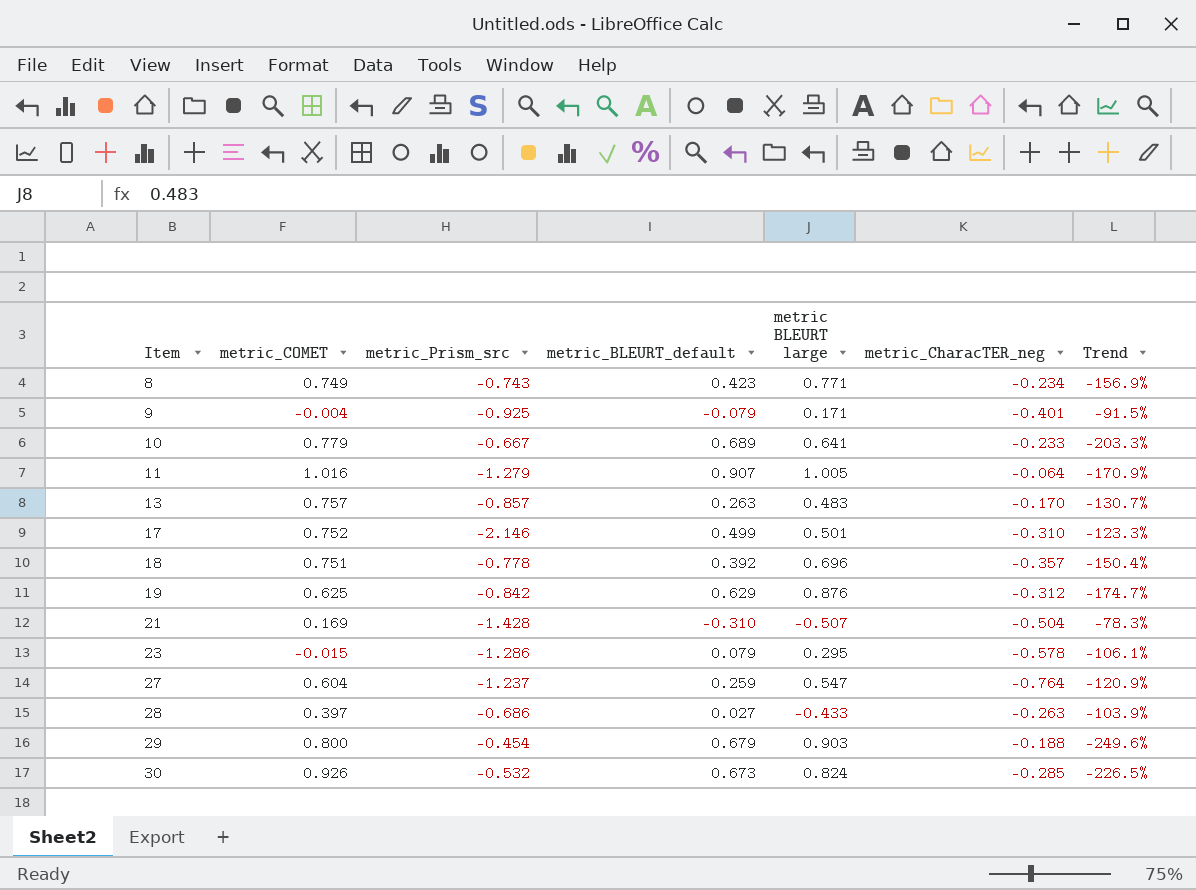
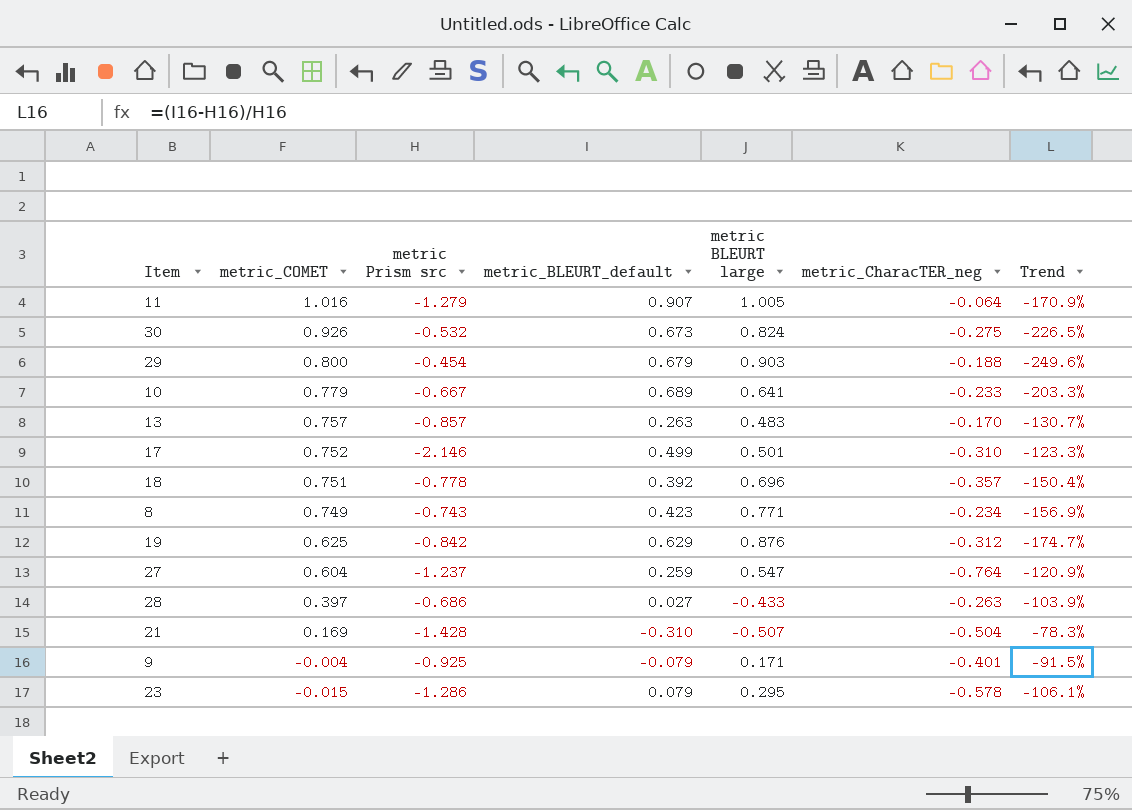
row order: Item ascending -> metric_COMET descending
column name: metric_Prism_src -> metric Prism src
30 | metric_CharacTER_neg: -0.285 -> -0.275

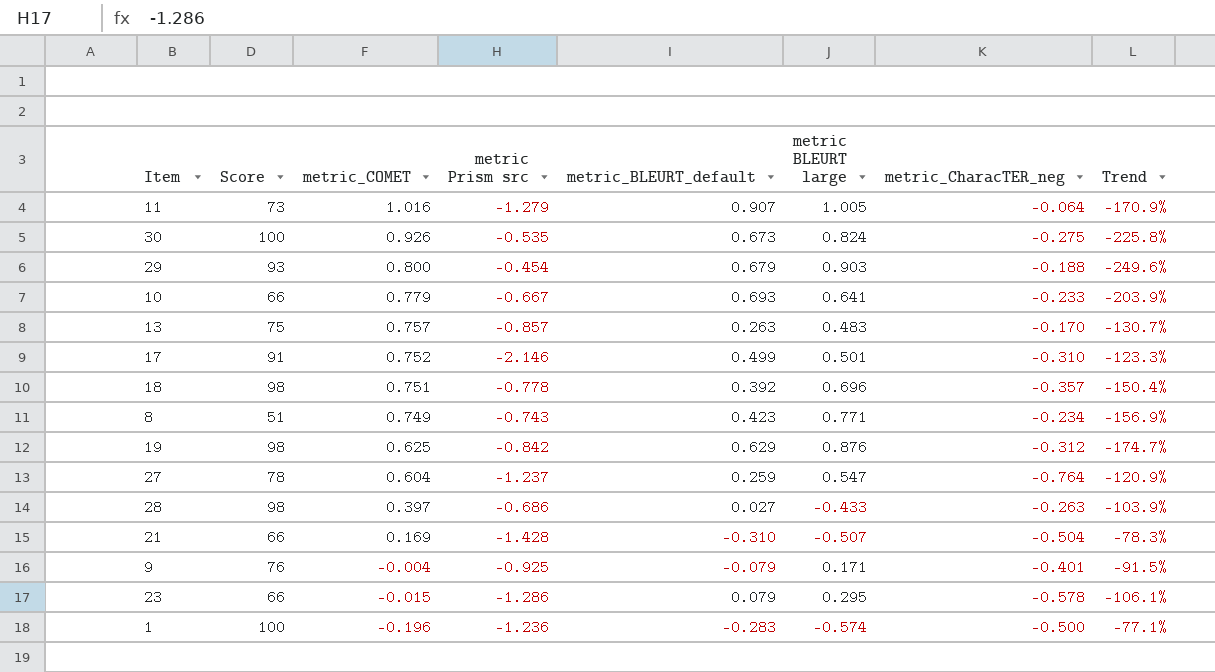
column Score | position: none -> 2
30 | metric Prism src: -0.532 -> -0.535
30 | Trend: -226.5% -> -225.8%
10 | metric_BLEURT_default: 0.689 -> 0.693
10 | Trend: -203.3% -> -203.9%
row 1: none -> 100 | -0.196 | -1.236 | -0.283 | -0.574 | -0.500 | -77.1%

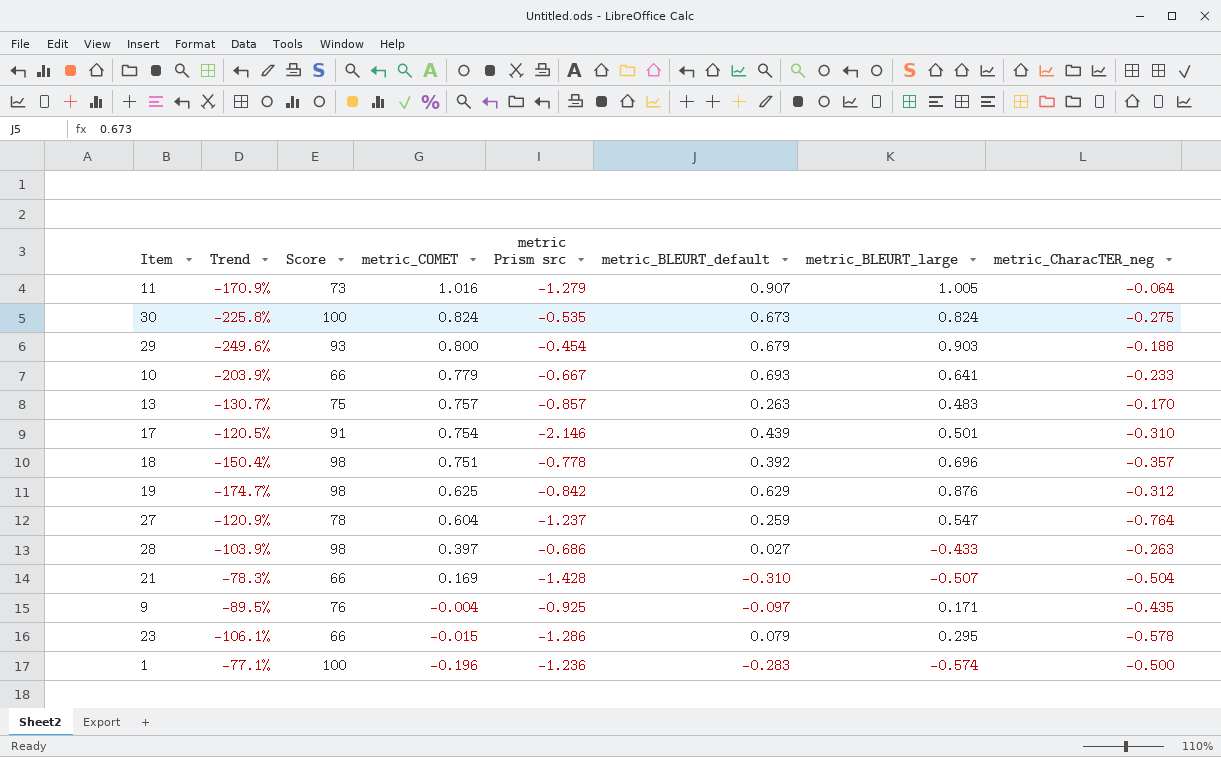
column Trend | position: 8 -> 2
column name: metric BLEURT large -> metric_BLEURT_large
row 8: 51 | 0.749 | -0.743 | 0.423 | 0.771 | -0.234 | -156.9% -> none
30 | metric_COMET: 0.926 -> 0.824
17 | Trend: -123.3% -> -120.5%
17 | metric_COMET: 0.752 -> 0.754
17 | metric_BLEURT_default: 0.499 -> 0.439
9 | Trend: -91.5% -> -89.5%
9 | metric_BLEURT_default: -0.079 -> -0.097
9 | metric_CharacTER_neg: -0.401 -> -0.435

